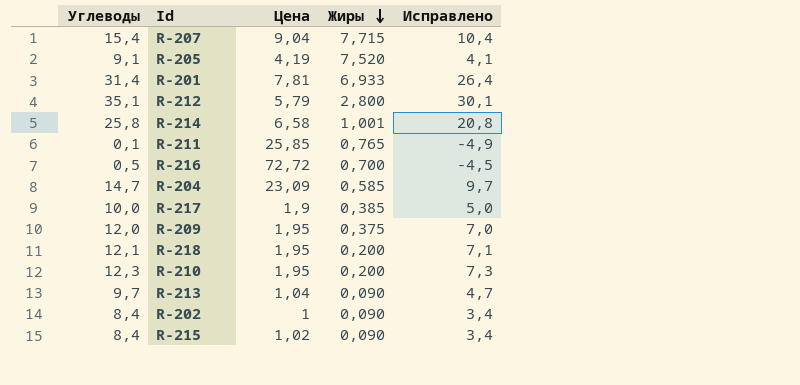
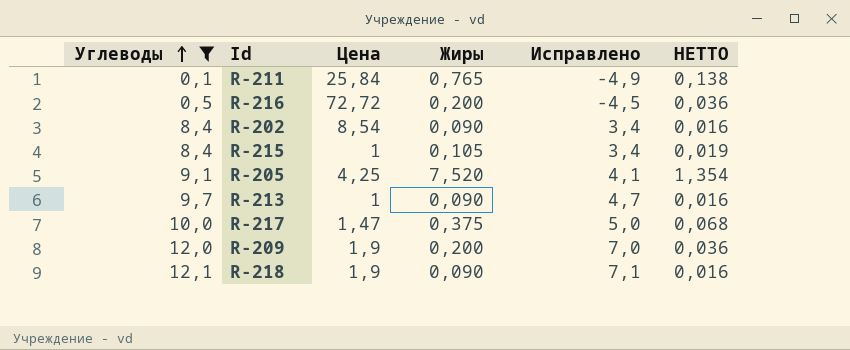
filter: none -> Углеводы <= 12,1
row order: Жиры descending -> Углеводы ascending
column НЕТТО | formula: none -> [Жиры] * 0,18
R-211 | Цена: 25,85 -> 25,84
R-216 | Жиры: 0,700 -> 0,200
R-202 | Цена: 1 -> 8,54
R-215 | Цена: 1,02 -> 1
R-215 | Жиры: 0,090 -> 0,105
R-205 | Цена: 4,19 -> 4,25
R-213 | Цена: 1,04 -> 1
R-217 | Цена: 1,9 -> 1,47
R-217 | Жиры: 0,385 -> 0,375
R-209 | Цена: 1,95 -> 1,9
R-209 | Жиры: 0,375 -> 0,200
R-218 | Цена: 1,95 -> 1,9
R-218 | Жиры: 0,200 -> 0,090

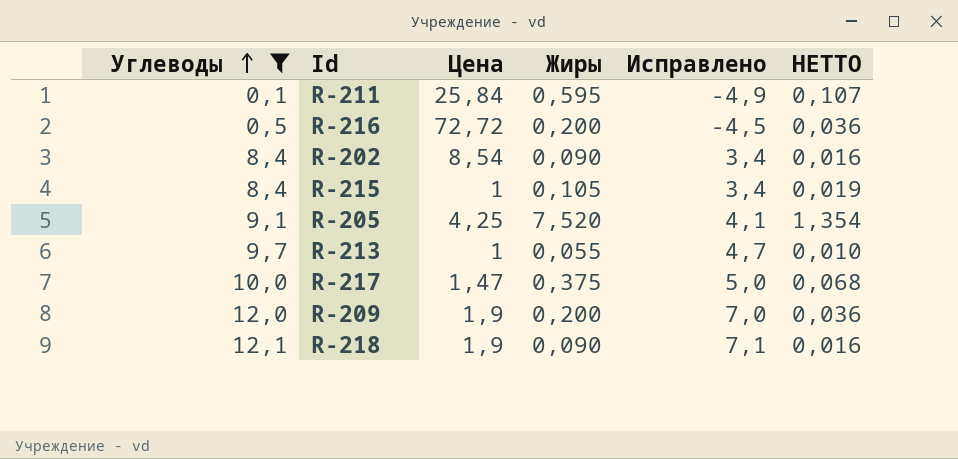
R-211 | Жиры: 0,765 -> 0,595
R-211 | НЕТТО: 0,138 -> 0,107
R-213 | Жиры: 0,090 -> 0,055
R-213 | НЕТТО: 0,016 -> 0,010

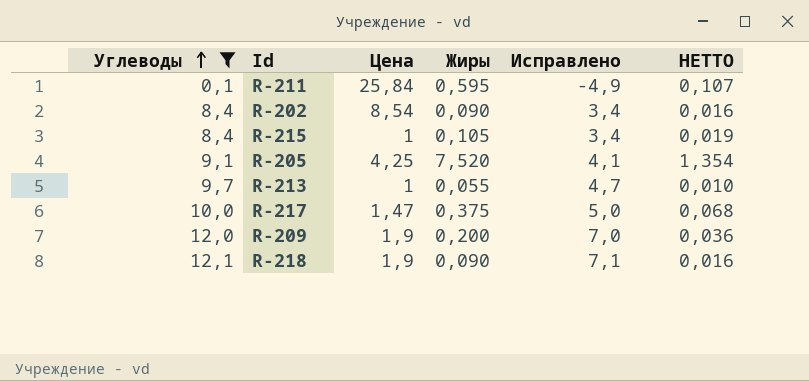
row R-216: 0,5 | 72,72 | 0,200 | -4,5 | 0,036 -> none

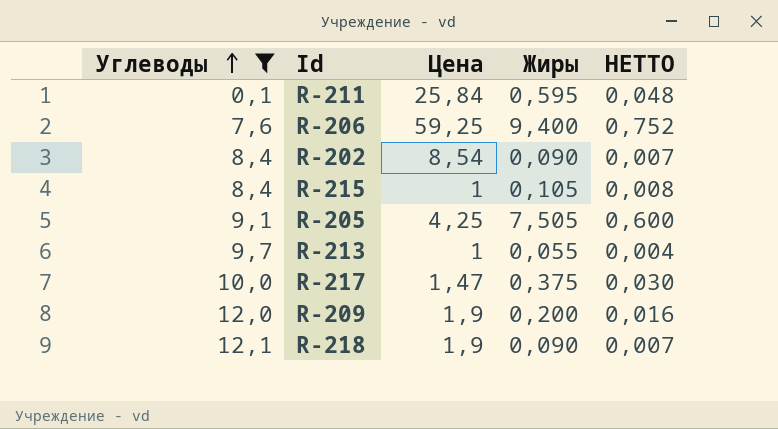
column Исправлено | formula: [Углеводы] - 5 -> none
column НЕТТО | formula: [Жиры] * 0,18 -> [Жиры] * 0,08
row R-206: none -> 7,6 | 59,25 | 9,400 | 0,752
R-205 | Жиры: 7,520 -> 7,505

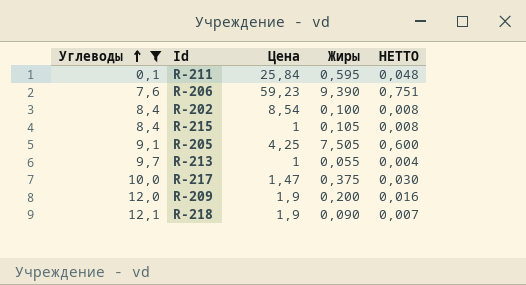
R-206 | Цена: 59,25 -> 59,23
R-206 | Жиры: 9,400 -> 9,390
R-206 | НЕТТО: 0,752 -> 0,751
R-202 | Жиры: 0,090 -> 0,100
R-202 | НЕТТО: 0,007 -> 0,008

